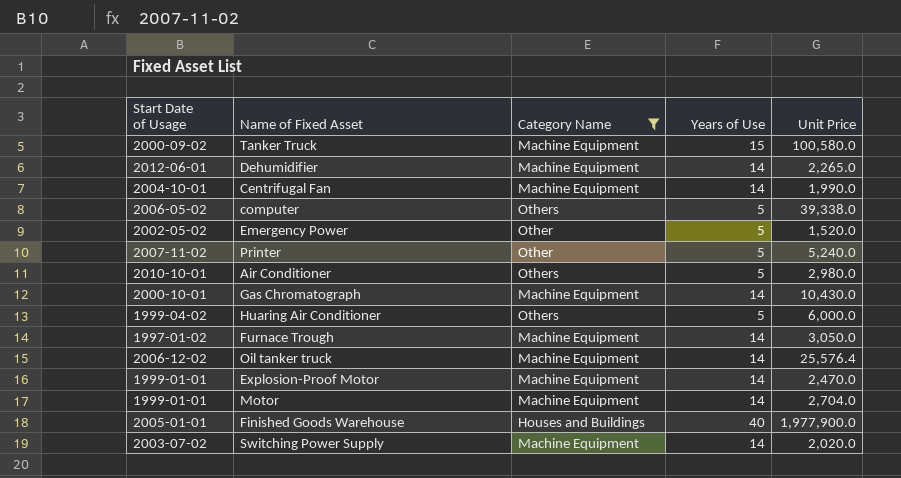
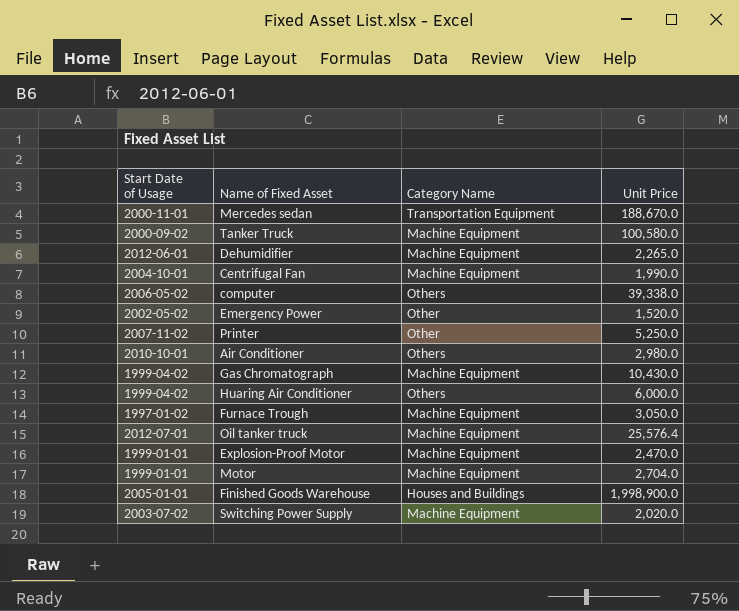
filter: Category Name != Transportation Equipment -> none
column Years of Use | position: 4 -> none
Printer | Unit Price: 5,240.0 -> 5,250.0
Gas Chromatograph | Start Date of Usage: 2000-10-01 -> 1999-04-02
Oil tanker truck | Start Date of Usage: 2006-12-02 -> 2012-07-01
Finished Goods Warehouse | Unit Price: 1,977,900.0 -> 1,998,900.0

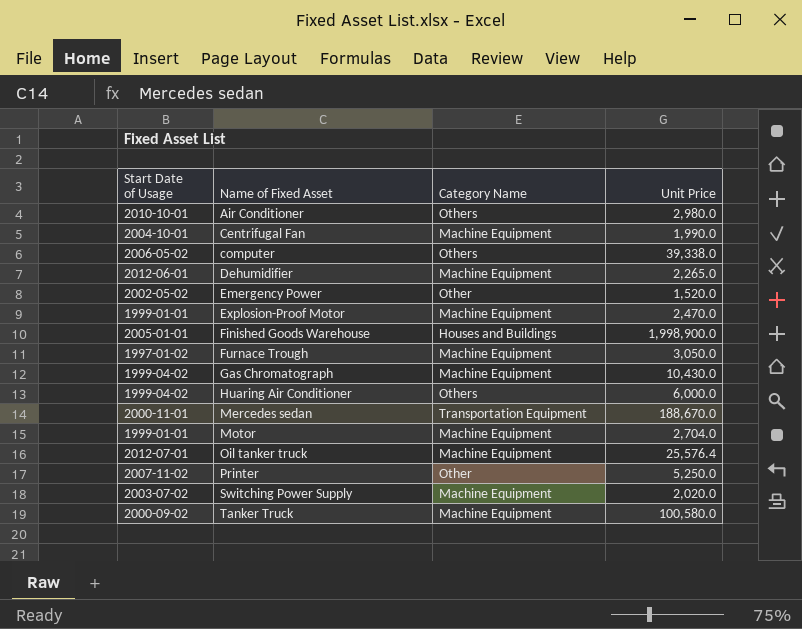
row order: none -> Name of Fixed Asset ascending

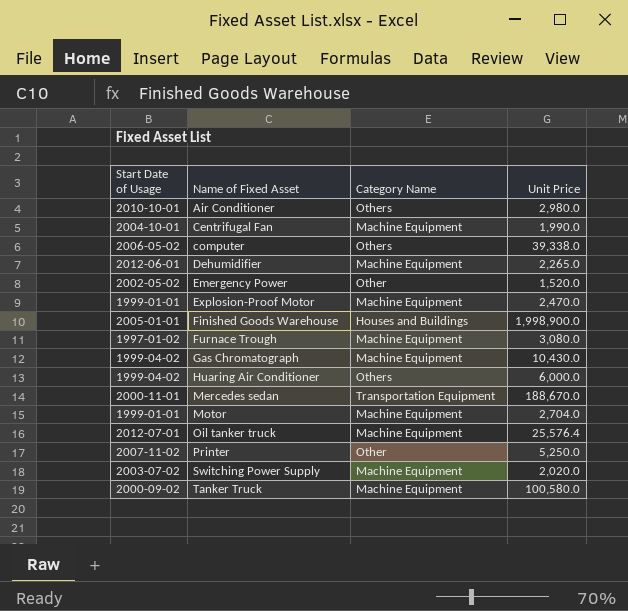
Furnace Trough | Unit Price: 3,050.0 -> 3,080.0

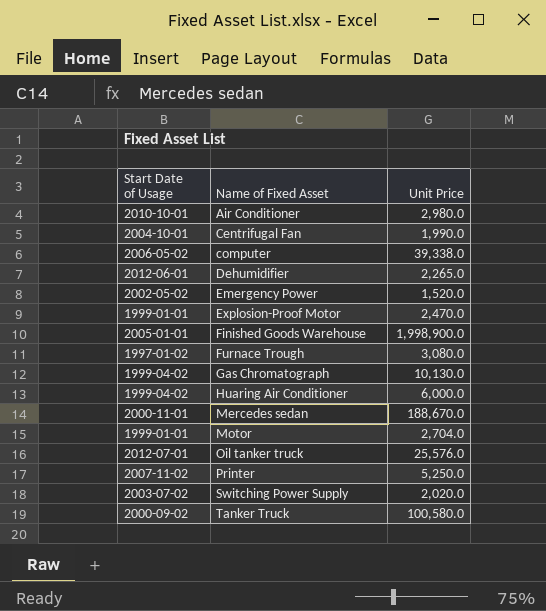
column Category Name | position: 3 -> none
Gas Chromatograph | Unit Price: 10,430.0 -> 10,130.0
Oil tanker truck | Unit Price: 25,576.4 -> 25,576.0

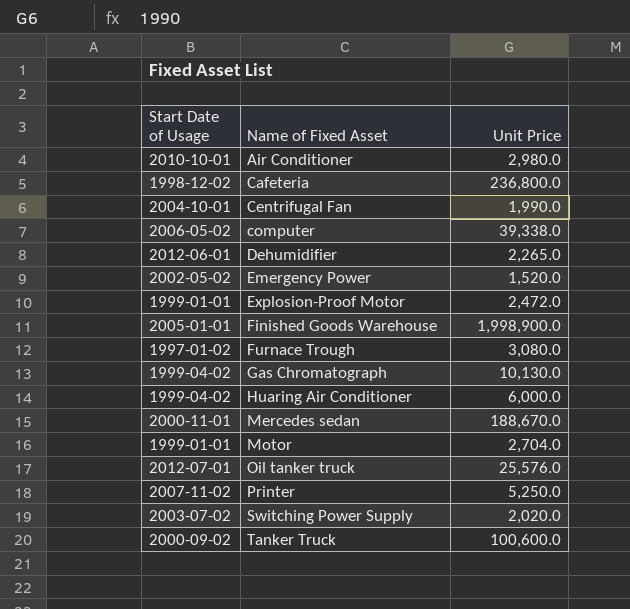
row Cafeteria: none -> 1998-12-02 | 236,800.0
Explosion-Proof Motor | Unit Price: 2,470.0 -> 2,472.0
Tanker Truck | Unit Price: 100,580.0 -> 100,600.0

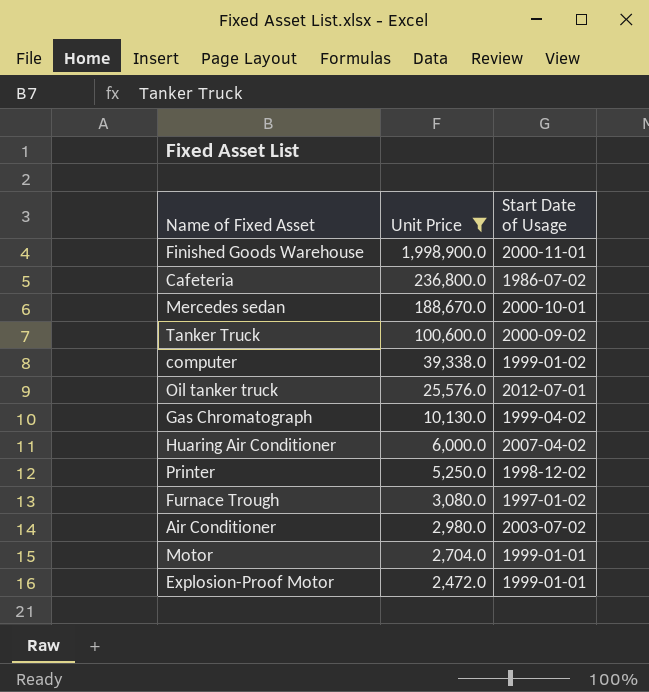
filter: none -> Unit Price >= 2,472.0
row order: Name of Fixed Asset ascending -> Unit Price descending
column Start Date of Usage | position: 1 -> 3
Finished Goods Warehouse | Start Date of Usage: 2005-01-01 -> 2000-11-01
Cafeteria | Start Date of Usage: 1998-12-02 -> 1986-07-02
Mercedes sedan | Start Date of Usage: 2000-11-01 -> 2000-10-01
computer | Start Date of Usage: 2006-05-02 -> 1999-01-02
Huaring Air Conditioner | Start Date of Usage: 1999-04-02 -> 2007-04-02
Printer | Start Date of Usage: 2007-11-02 -> 1998-12-02
Air Conditioner | Start Date of Usage: 2010-10-01 -> 2003-07-02

